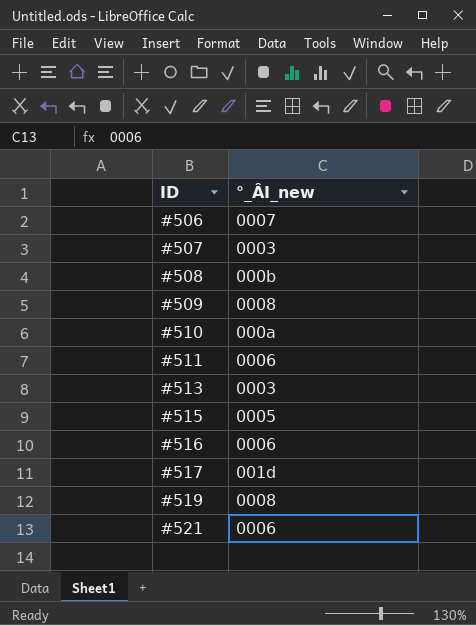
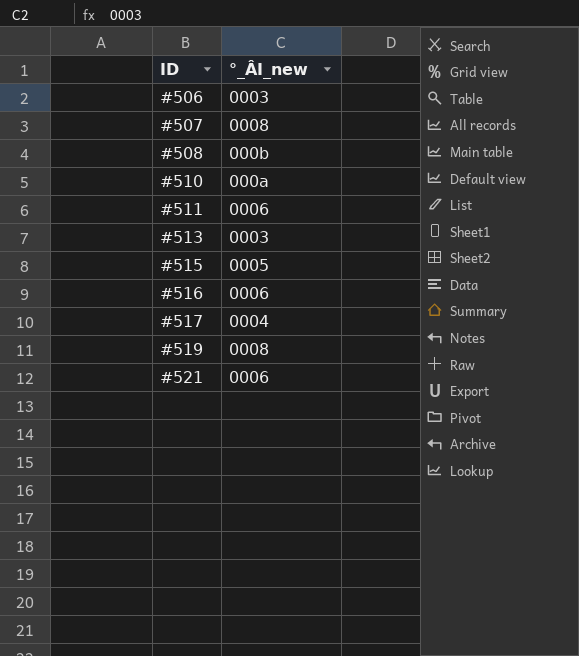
row #509: 0008 -> none
#506 | °_ÂI_new: 0007 -> 0003
#507 | °_ÂI_new: 0003 -> 0008
#517 | °_ÂI_new: 001d -> 0004

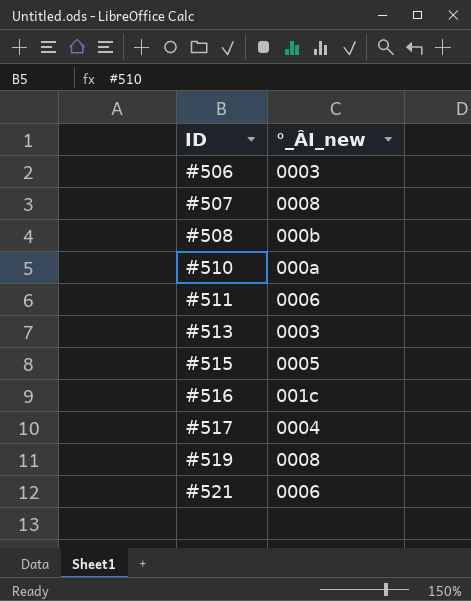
#516 | °_ÂI_new: 0006 -> 001c

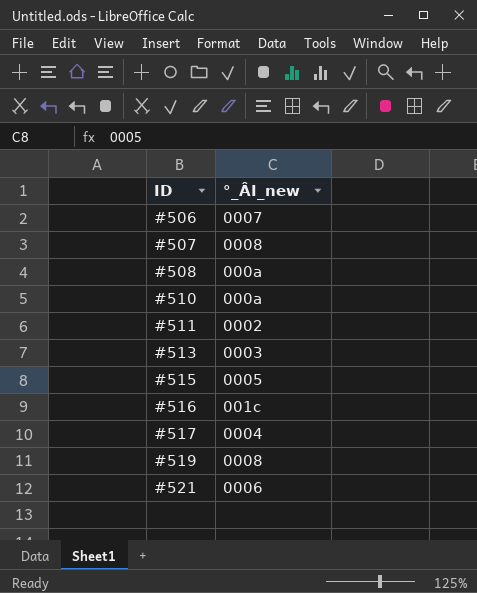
#506 | °_ÂI_new: 0003 -> 0007
#508 | °_ÂI_new: 000b -> 000a
#511 | °_ÂI_new: 0006 -> 0002

